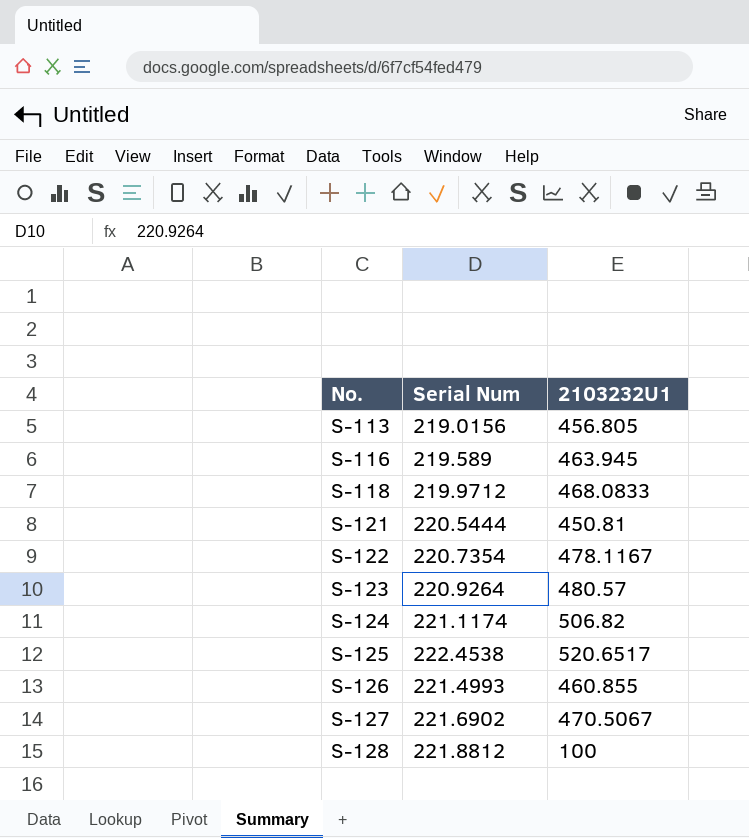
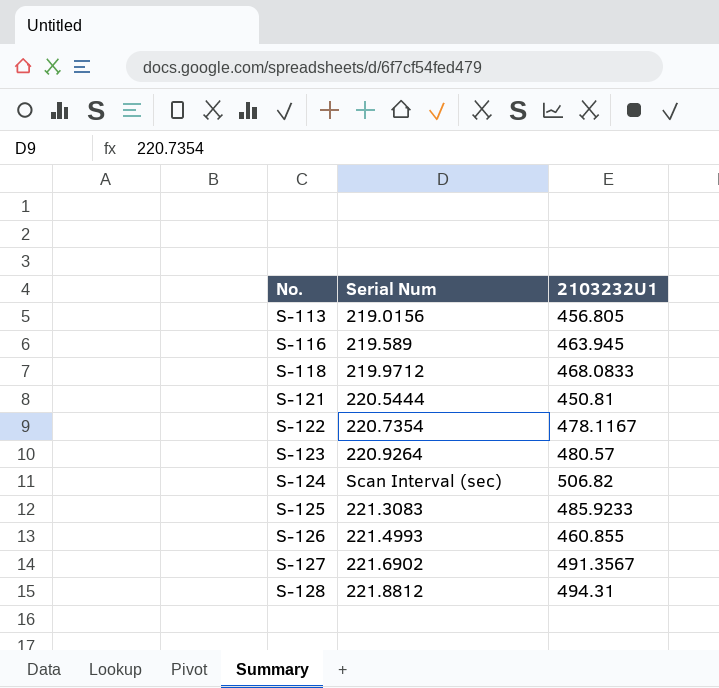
S-124 | Serial Num: 221.1174 -> Scan Interval (sec)
S-125 | Serial Num: 222.4538 -> 221.3083
S-125 | 2103232U1: 520.6517 -> 485.9233
S-127 | 2103232U1: 470.5067 -> 491.3567
S-128 | 2103232U1: 100 -> 494.31

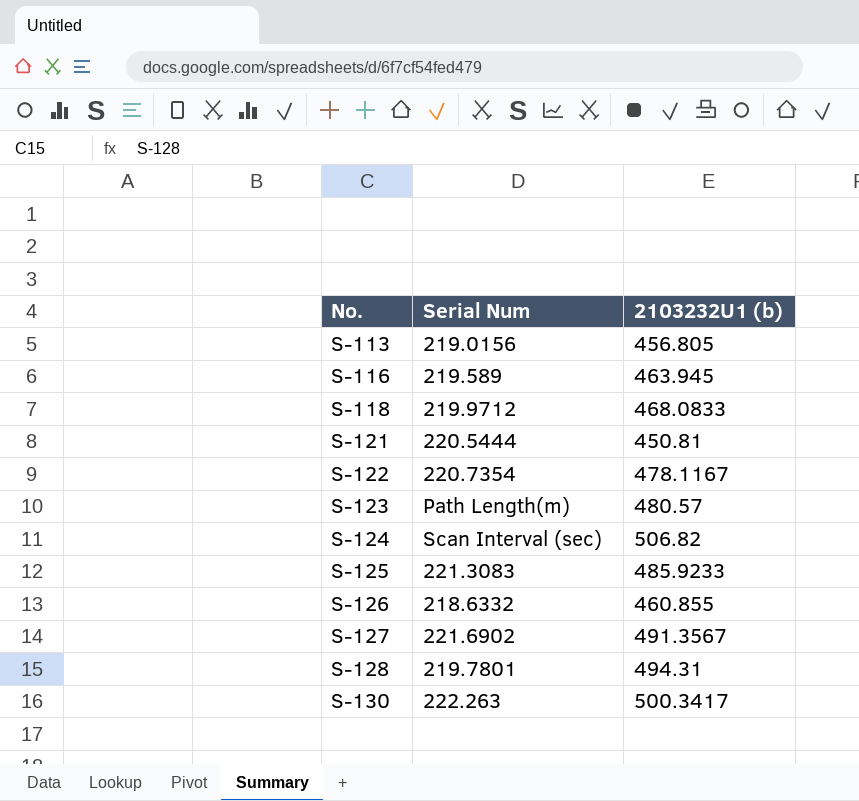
column name: 2103232U1 -> 2103232U1 (b)
S-123 | Serial Num: 220.9264 -> Path Length(m)
S-126 | Serial Num: 221.4993 -> 218.6332
S-128 | Serial Num: 221.8812 -> 219.7801
row S-130: none -> 222.263 | 500.3417

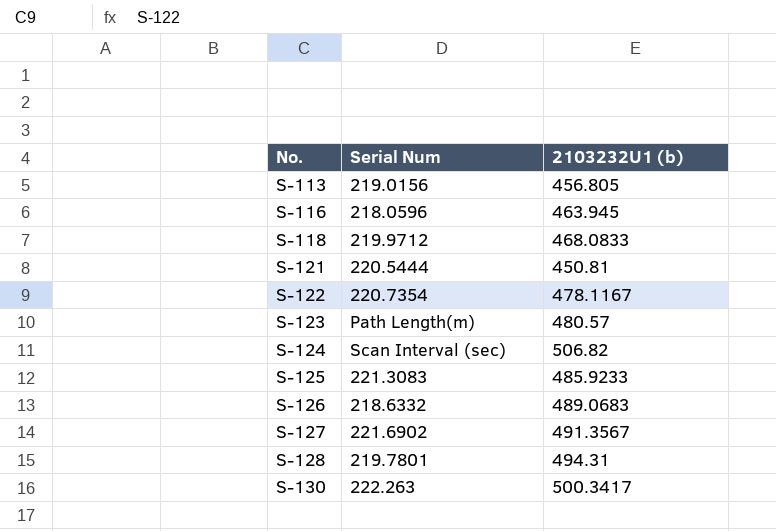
S-116 | Serial Num: 219.589 -> 218.0596
S-126 | 2103232U1 (b): 460.855 -> 489.0683

